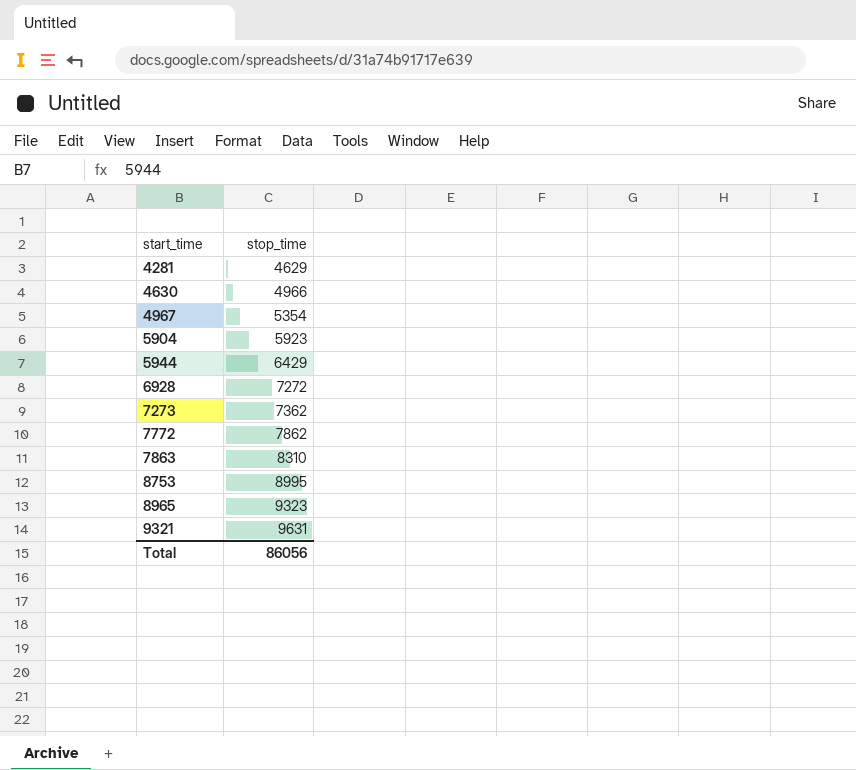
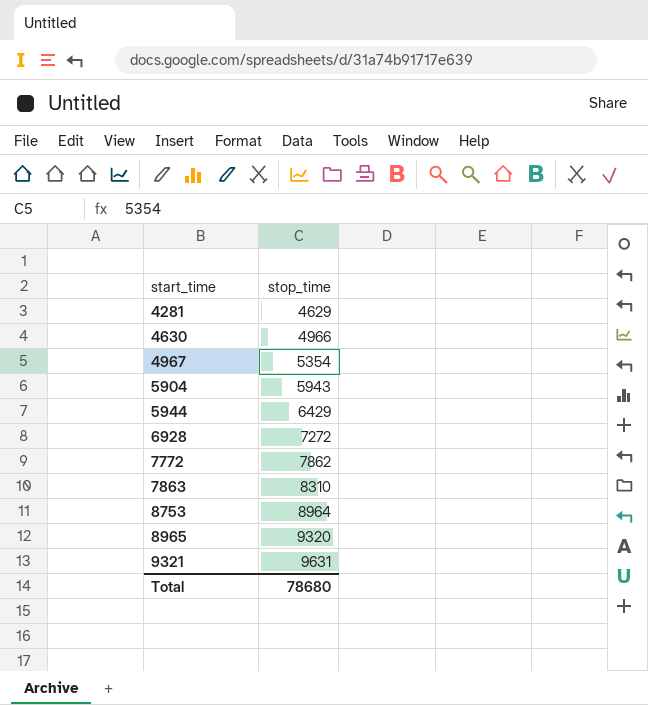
row 7273: 7362 -> none
5904 | stop_time: 5923 -> 5943
8753 | stop_time: 8995 -> 8964
8965 | stop_time: 9323 -> 9320
Total | stop_time: 86056 -> 78680

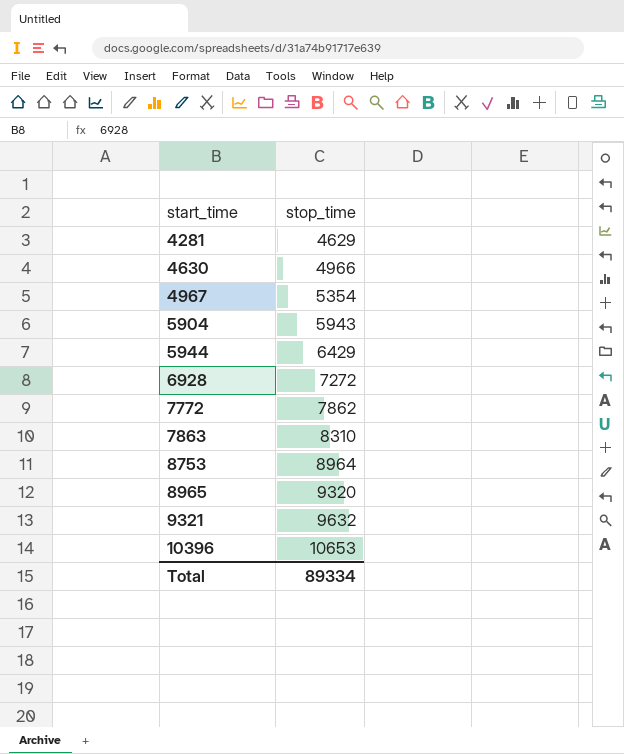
9321 | stop_time: 9631 -> 9632
row 10396: none -> 10653
Total | stop_time: 78680 -> 89334

